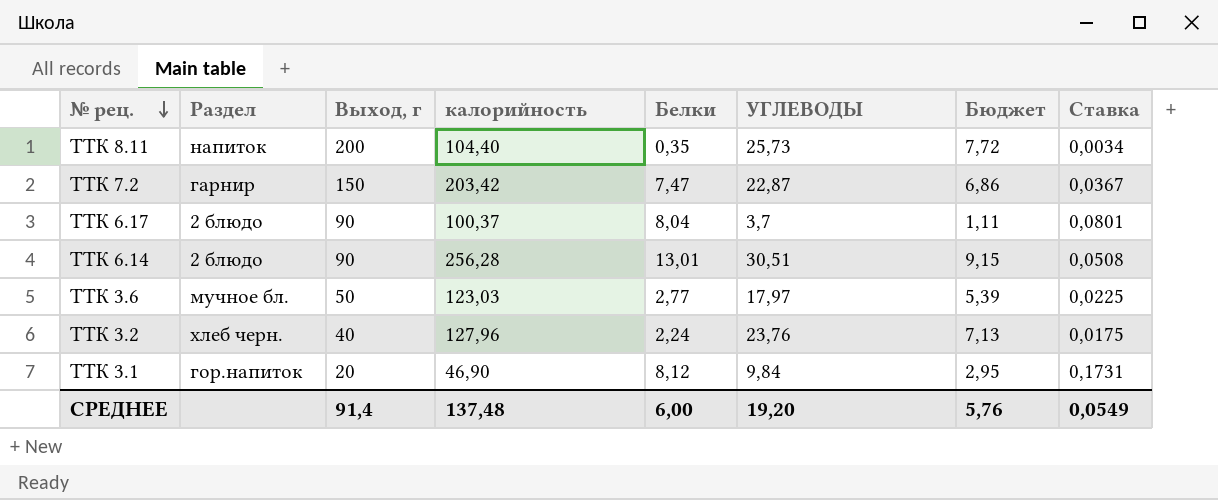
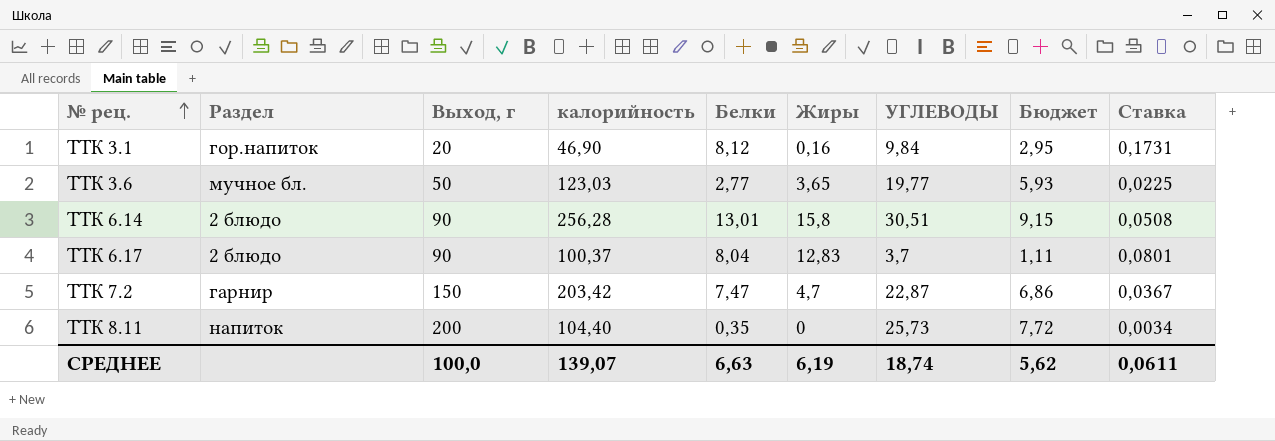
row order: № рец. descending -> № рец. ascending
column Жиры | position: none -> 6
row ТТК 3.2: хлеб черн. | 40 | 127,96 | 2,24 | 23,76 | 7,13 | 0,0175 -> none
ТТК 3.6 | УГЛЕВОДЫ: 17,97 -> 19,77
ТТК 3.6 | Бюджет: 5,39 -> 5,93
СРЕДНЕЕ | Выход, г: 91,4 -> 100,0
СРЕДНЕЕ | калорийность: 137,48 -> 139,07
СРЕДНЕЕ | Белки: 6,00 -> 6,63
СРЕДНЕЕ | УГЛЕВОДЫ: 19,20 -> 18,74
СРЕДНЕЕ | Бюджет: 5,76 -> 5,62
СРЕДНЕЕ | Ставка: 0,0549 -> 0,0611

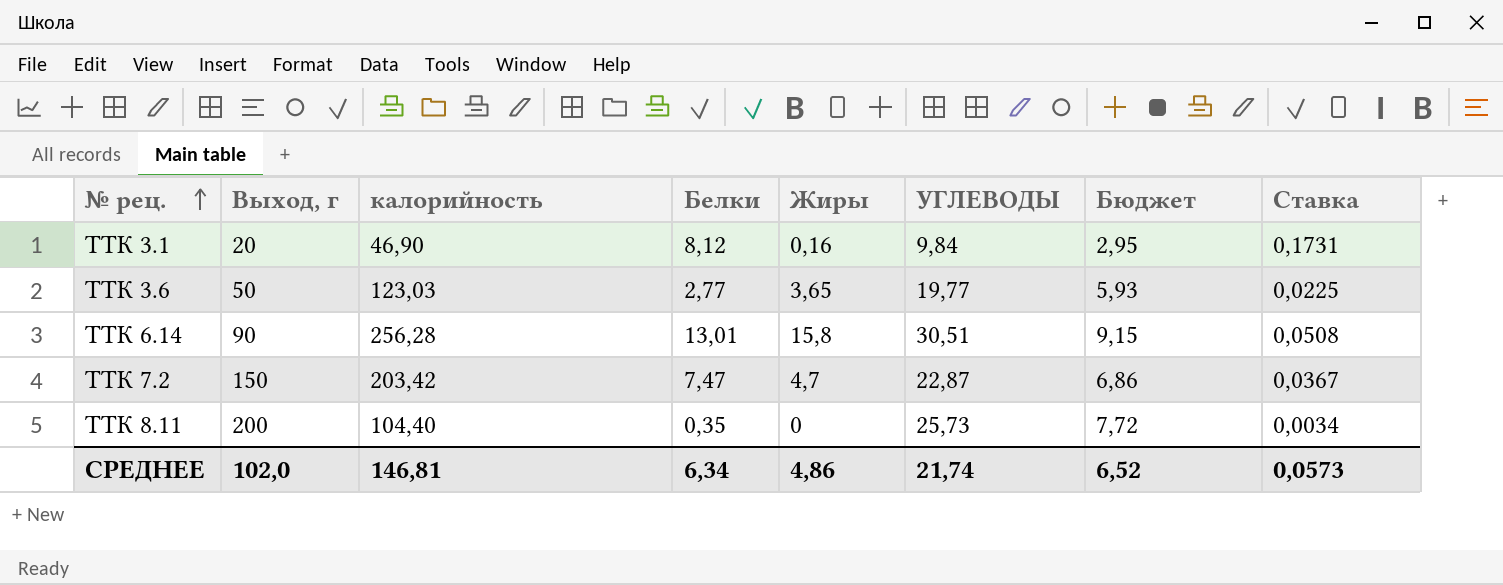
column Раздел | position: 2 -> none
row ТТК 6.17: 2 блюдо | 90 | 100,37 | 8,04 | 12,83 | 3,7 | 1,11 | 0,0801 -> none
СРЕДНЕЕ | Выход, г: 100,0 -> 102,0
СРЕДНЕЕ | калорийность: 139,07 -> 146,81
СРЕДНЕЕ | Белки: 6,63 -> 6,34
СРЕДНЕЕ | Жиры: 6,19 -> 4,86
СРЕДНЕЕ | УГЛЕВОДЫ: 18,74 -> 21,74
СРЕДНЕЕ | Бюджет: 5,62 -> 6,52
СРЕДНЕЕ | Ставка: 0,0611 -> 0,0573

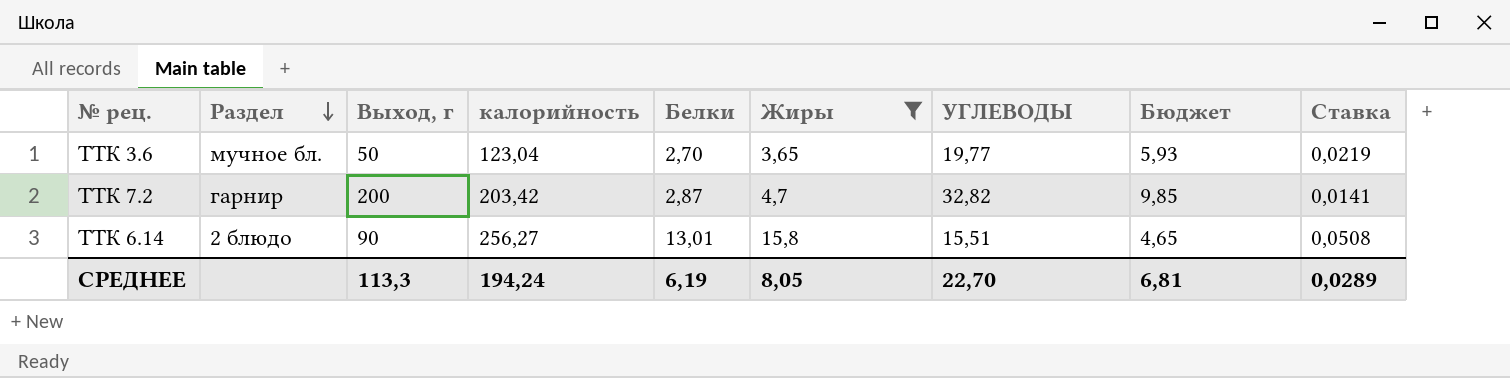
filter: none -> Жиры >= 3,65
row order: № рец. ascending -> Раздел descending
column Раздел | position: none -> 2
ТТК 3.6 | калорийность: 123,03 -> 123,04
ТТК 3.6 | Белки: 2,77 -> 2,70
ТТК 3.6 | Ставка: 0,0225 -> 0,0219
ТТК 7.2 | Выход, г: 150 -> 200
ТТК 7.2 | Белки: 7,47 -> 2,87
ТТК 7.2 | УГЛЕВОДЫ: 22,87 -> 32,82
ТТК 7.2 | Бюджет: 6,86 -> 9,85
ТТК 7.2 | Ставка: 0,0367 -> 0,0141
ТТК 6.14 | калорийность: 256,28 -> 256,27
ТТК 6.14 | УГЛЕВОДЫ: 30,51 -> 15,51
ТТК 6.14 | Бюджет: 9,15 -> 4,65
СРЕДНЕЕ | Выход, г: 102,0 -> 113,3
СРЕДНЕЕ | калорийность: 146,81 -> 194,24
СРЕДНЕЕ | Белки: 6,34 -> 6,19
СРЕДНЕЕ | Жиры: 4,86 -> 8,05
СРЕДНЕЕ | УГЛЕВОДЫ: 21,74 -> 22,70
СРЕДНЕЕ | Бюджет: 6,52 -> 6,81
СРЕДНЕЕ | Ставка: 0,0573 -> 0,0289

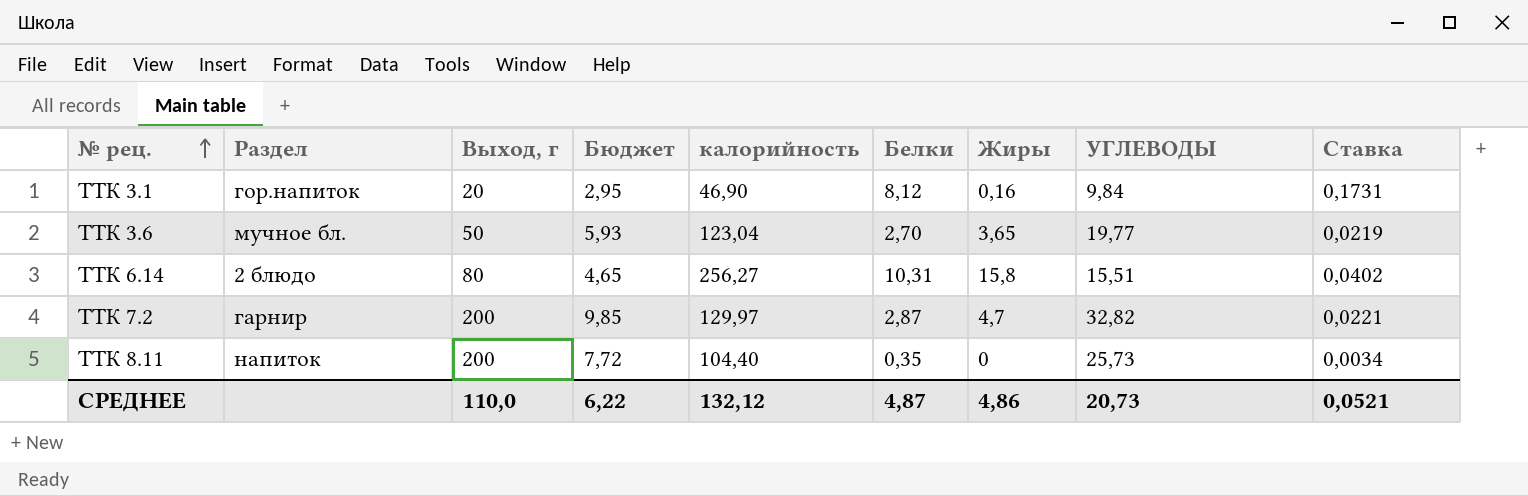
filter: Жиры >= 3,65 -> none
row order: Раздел descending -> № рец. ascending
column Бюджет | position: 8 -> 4
ТТК 6.14 | Выход, г: 90 -> 80
ТТК 6.14 | Белки: 13,01 -> 10,31
ТТК 6.14 | Ставка: 0,0508 -> 0,0402
ТТК 7.2 | калорийность: 203,42 -> 129,97
ТТК 7.2 | Ставка: 0,0141 -> 0,0221
СРЕДНЕЕ | Выход, г: 113,3 -> 110,0
СРЕДНЕЕ | Бюджет: 6,81 -> 6,22
СРЕДНЕЕ | калорийность: 194,24 -> 132,12
СРЕДНЕЕ | Белки: 6,19 -> 4,87
СРЕДНЕЕ | Жиры: 8,05 -> 4,86
СРЕДНЕЕ | УГЛЕВОДЫ: 22,70 -> 20,73
СРЕДНЕЕ | Ставка: 0,0289 -> 0,0521

